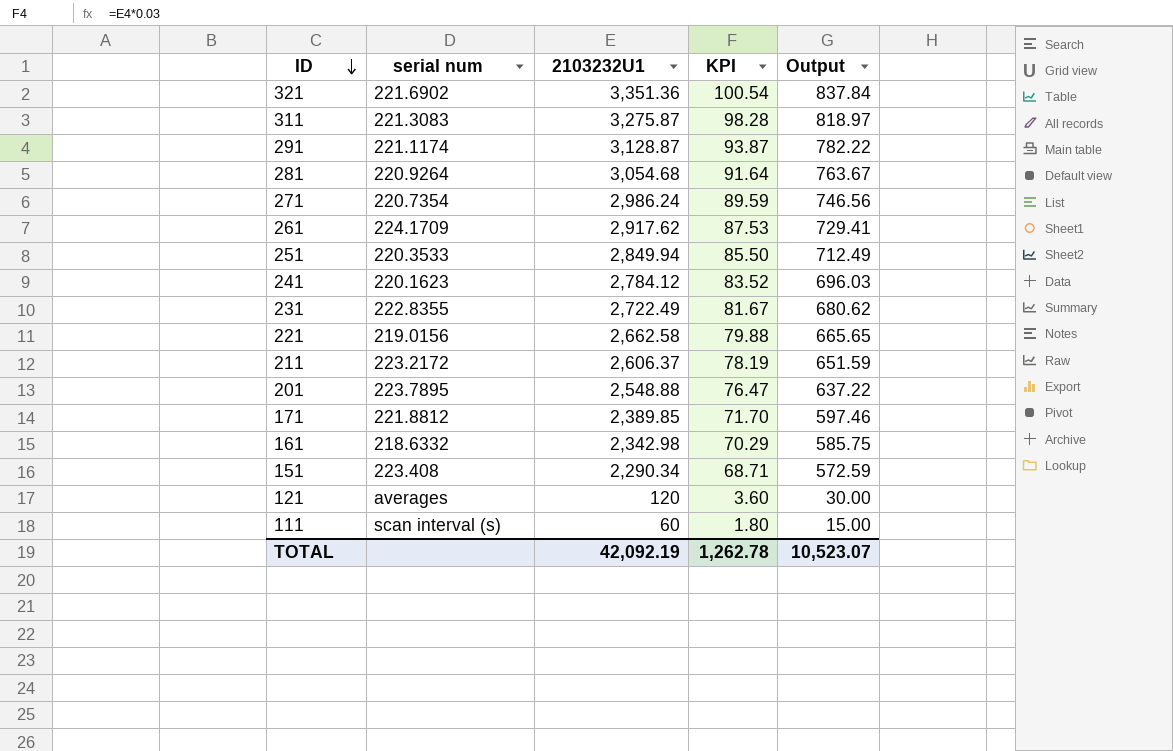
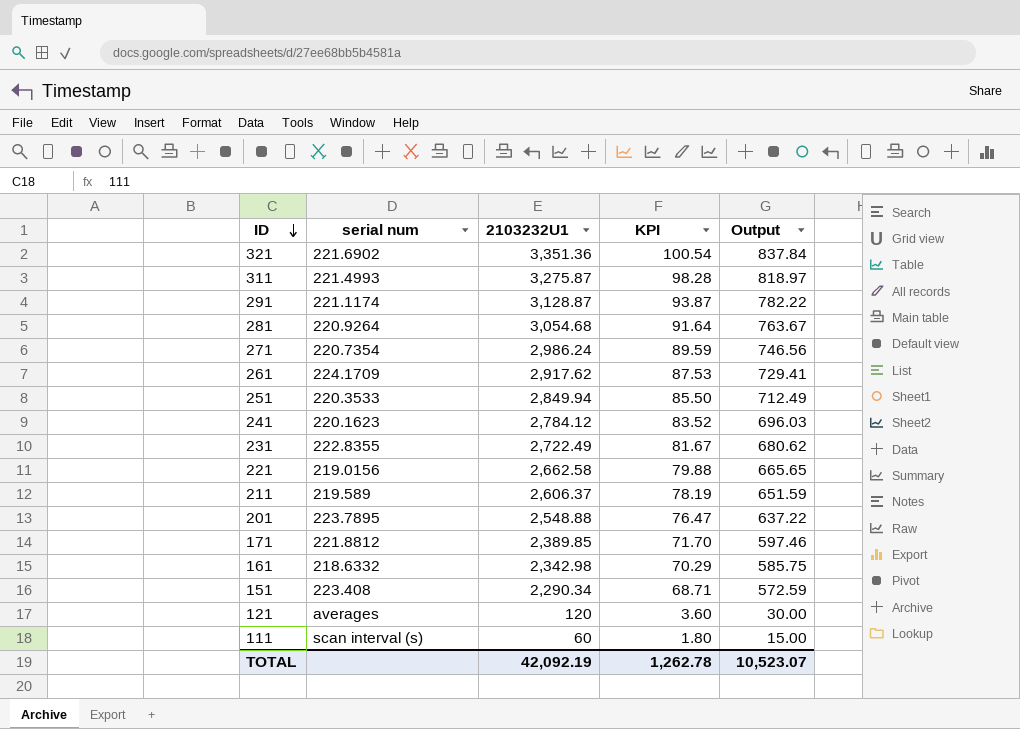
311 | serial num: 221.3083 -> 221.4993
211 | serial num: 223.2172 -> 219.589

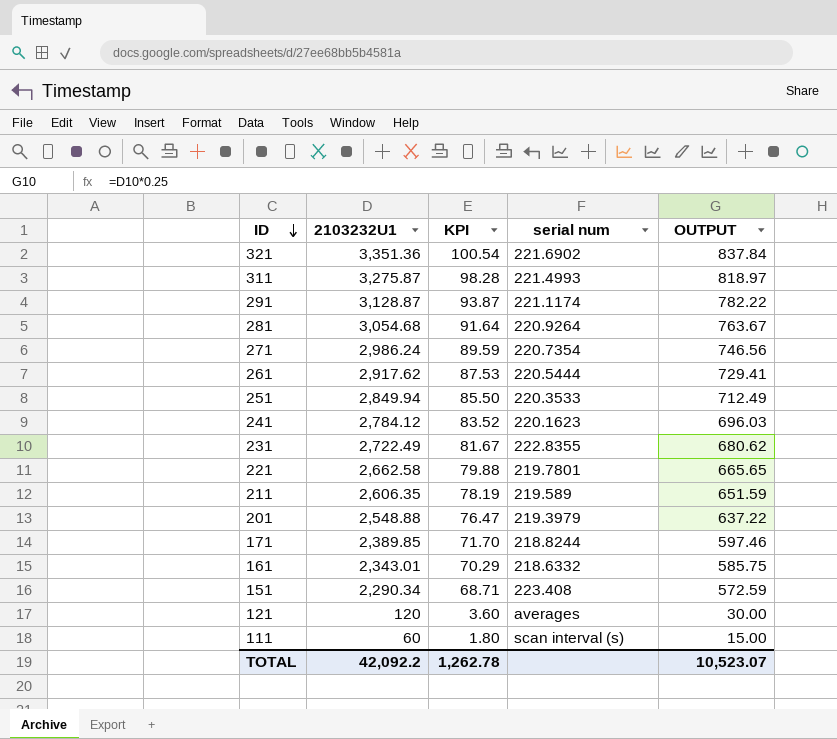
column serial num | position: 2 -> 4
column name: Output -> OUTPUT
261 | serial num: 224.1709 -> 220.5444
221 | serial num: 219.0156 -> 219.7801
211 | 2103232U1: 2,606.37 -> 2,606.35
201 | serial num: 223.7895 -> 219.3979
171 | serial num: 221.8812 -> 218.8244
161 | 2103232U1: 2,342.98 -> 2,343.01
TOTAL | 2103232U1: 42,092.19 -> 42,092.2

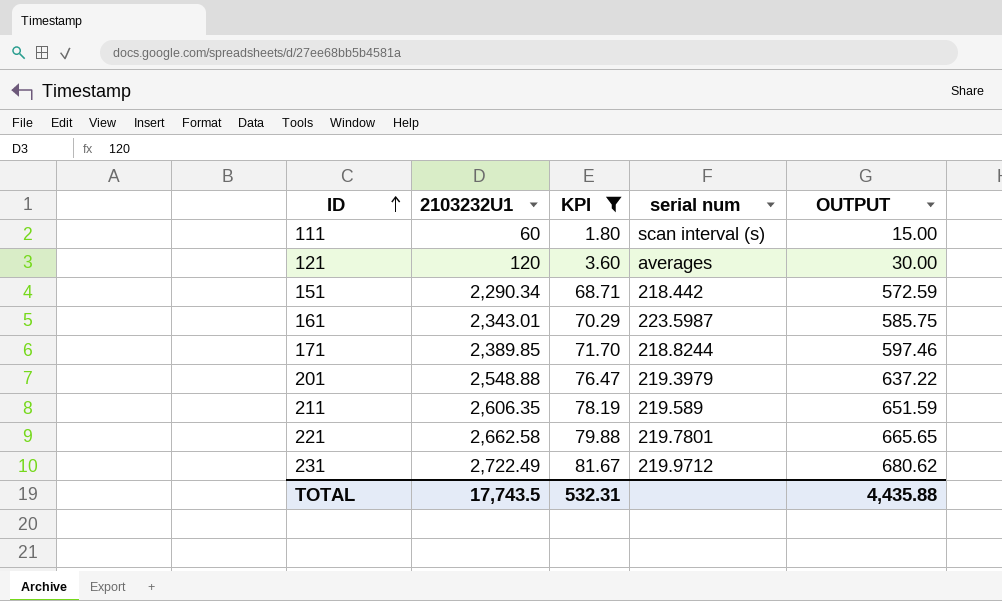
filter: none -> KPI <= 81.67
row order: ID descending -> ID ascending
151 | serial num: 223.408 -> 218.442
161 | serial num: 218.6332 -> 223.5987
231 | serial num: 222.8355 -> 219.9712
TOTAL | 2103232U1: 42,092.2 -> 17,743.5
TOTAL | KPI: 1,262.78 -> 532.31
TOTAL | OUTPUT: 10,523.07 -> 4,435.88

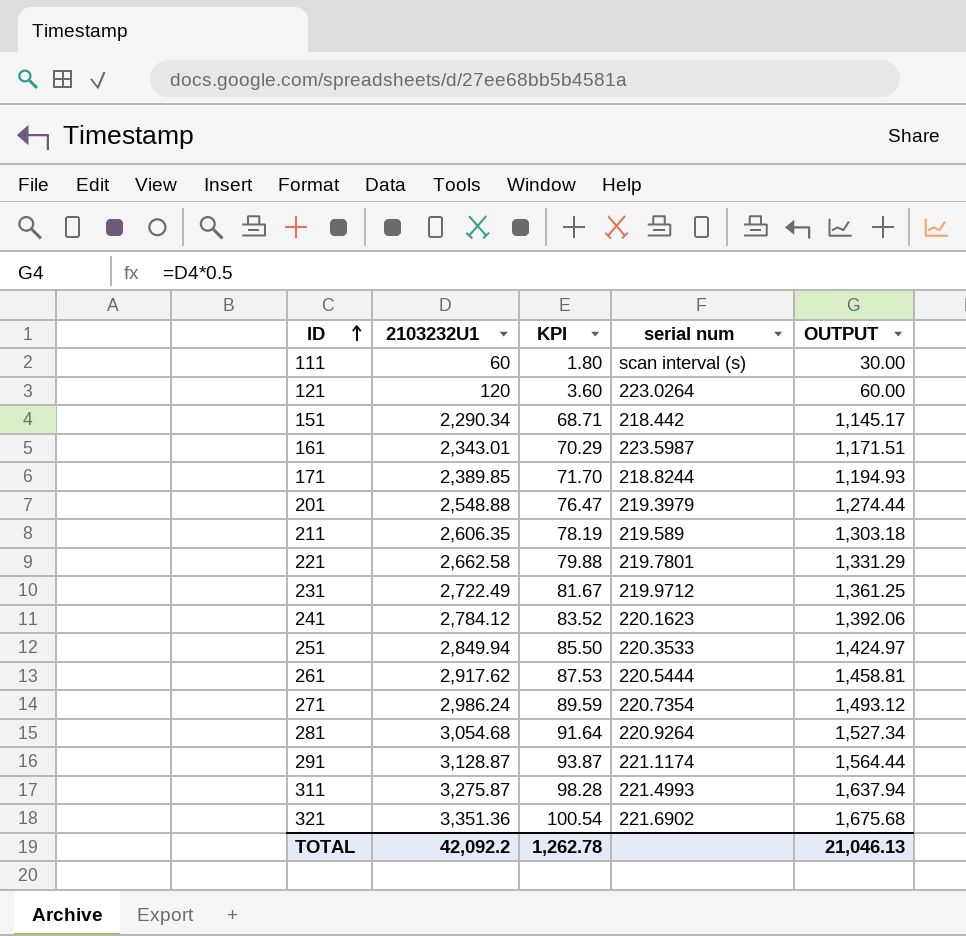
filter: KPI <= 81.67 -> none
column OUTPUT | formula: [2103232U1] * 0.25 -> [2103232U1] * 0.5
121 | serial num: averages -> 223.0264
TOTAL | 2103232U1: 17,743.5 -> 42,092.2
TOTAL | KPI: 532.31 -> 1,262.78
TOTAL | OUTPUT: 4,435.88 -> 21,046.13

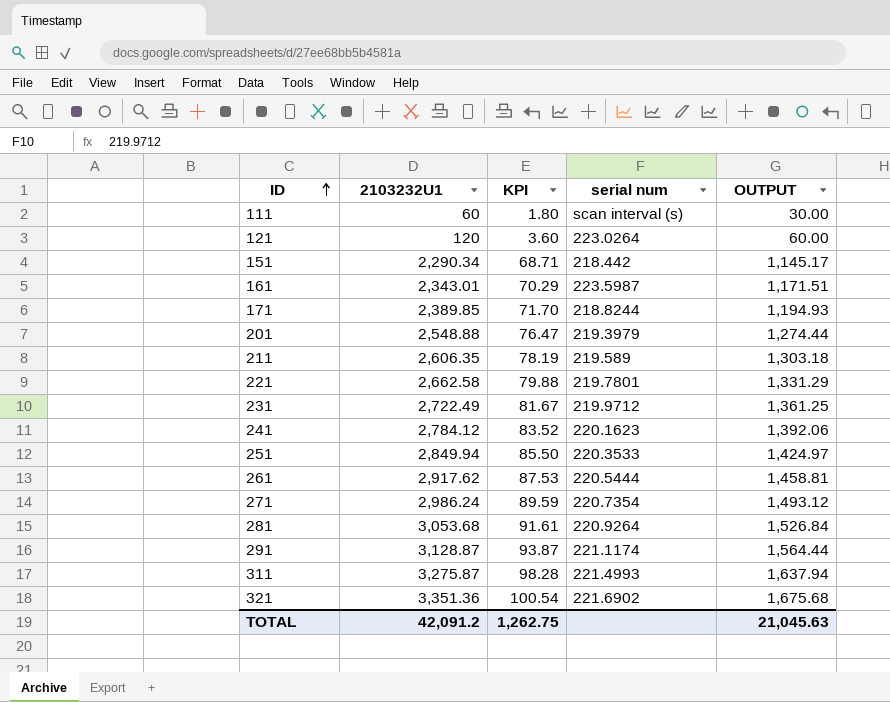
281 | 2103232U1: 3,054.68 -> 3,053.68
281 | KPI: 91.64 -> 91.61
281 | OUTPUT: 1,527.34 -> 1,526.84
TOTAL | 2103232U1: 42,092.2 -> 42,091.2
TOTAL | KPI: 1,262.78 -> 1,262.75
TOTAL | OUTPUT: 21,046.13 -> 21,045.63

